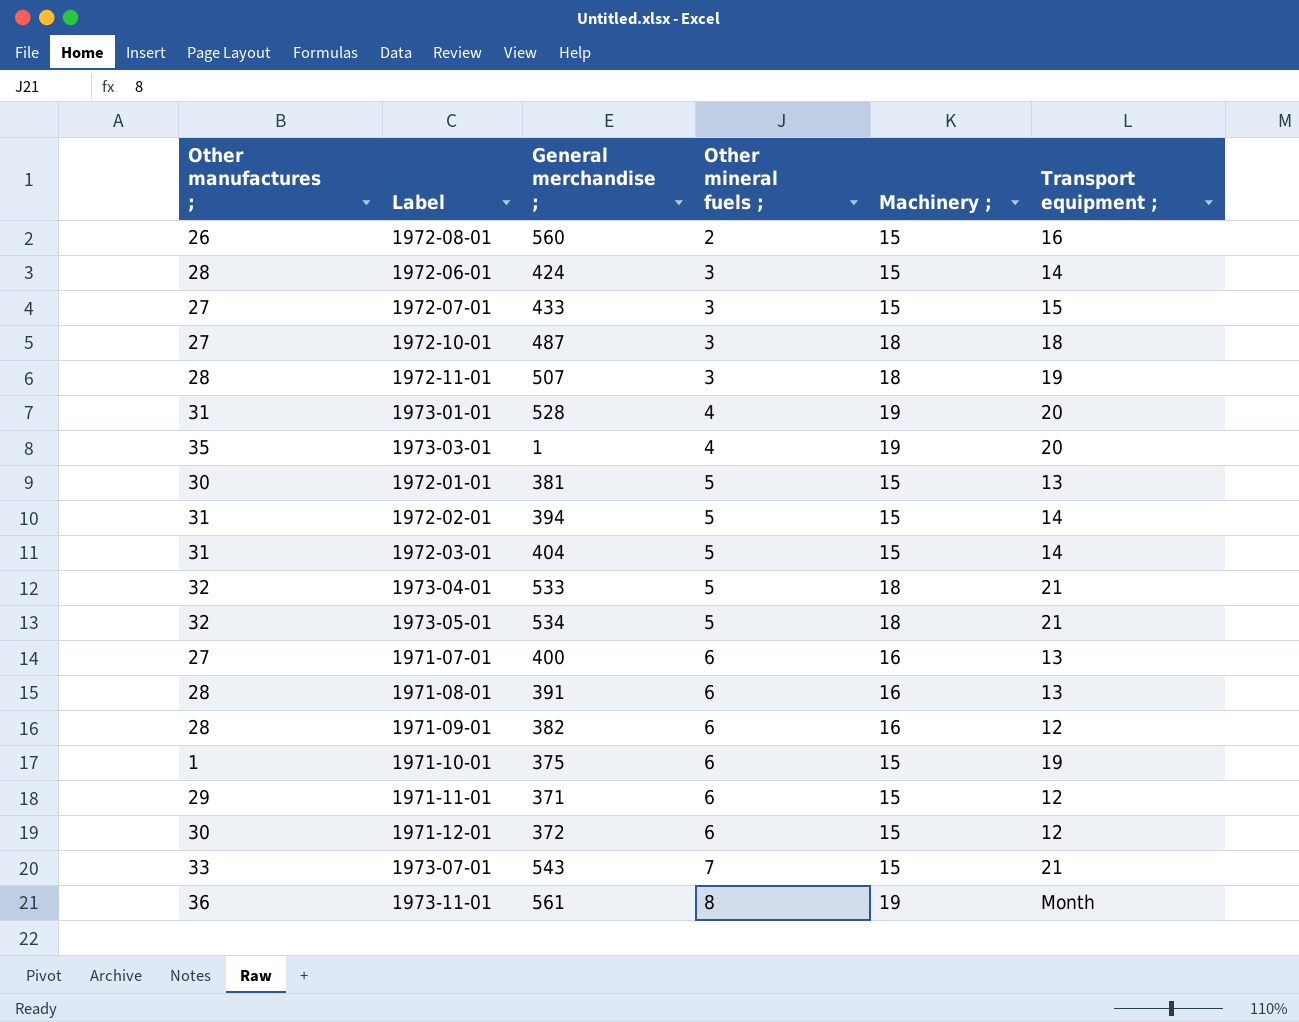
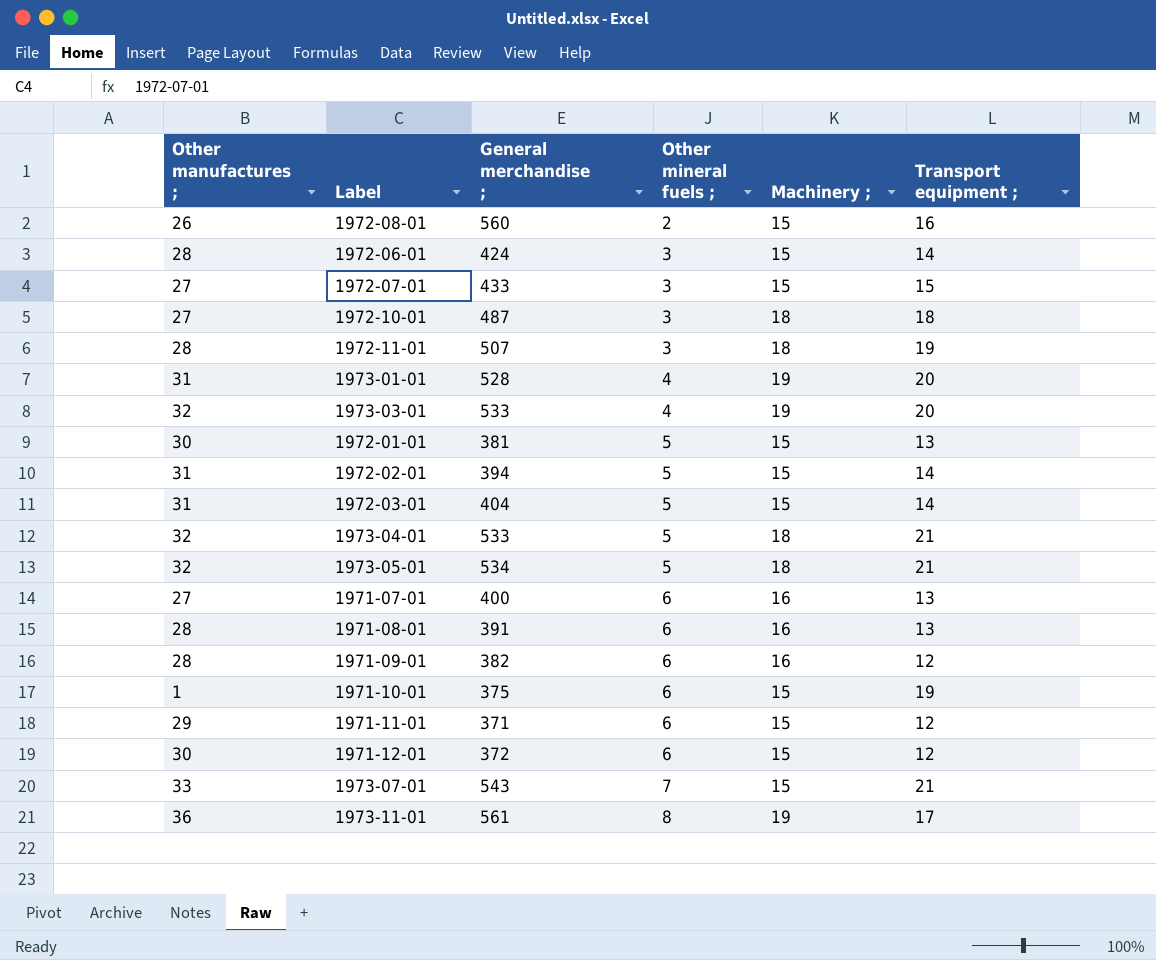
1973-03-01 | Other manufactures ;: 35 -> 32
1973-03-01 | General merchandise ;: 1 -> 533
1973-11-01 | Transport equipment ;: Month -> 17

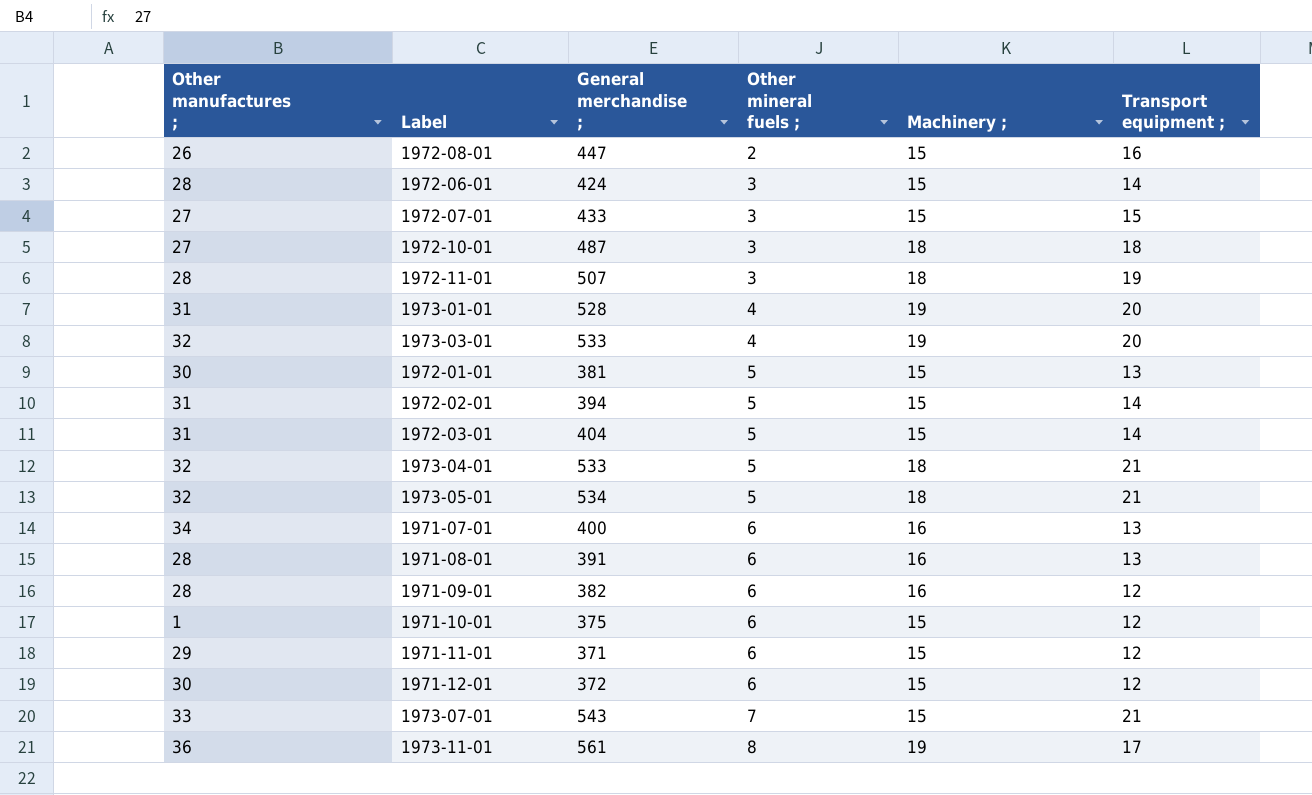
1972-08-01 | General merchandise ;: 560 -> 447
1971-07-01 | Other manufactures ;: 27 -> 34
1971-10-01 | Transport equipment ;: 19 -> 12

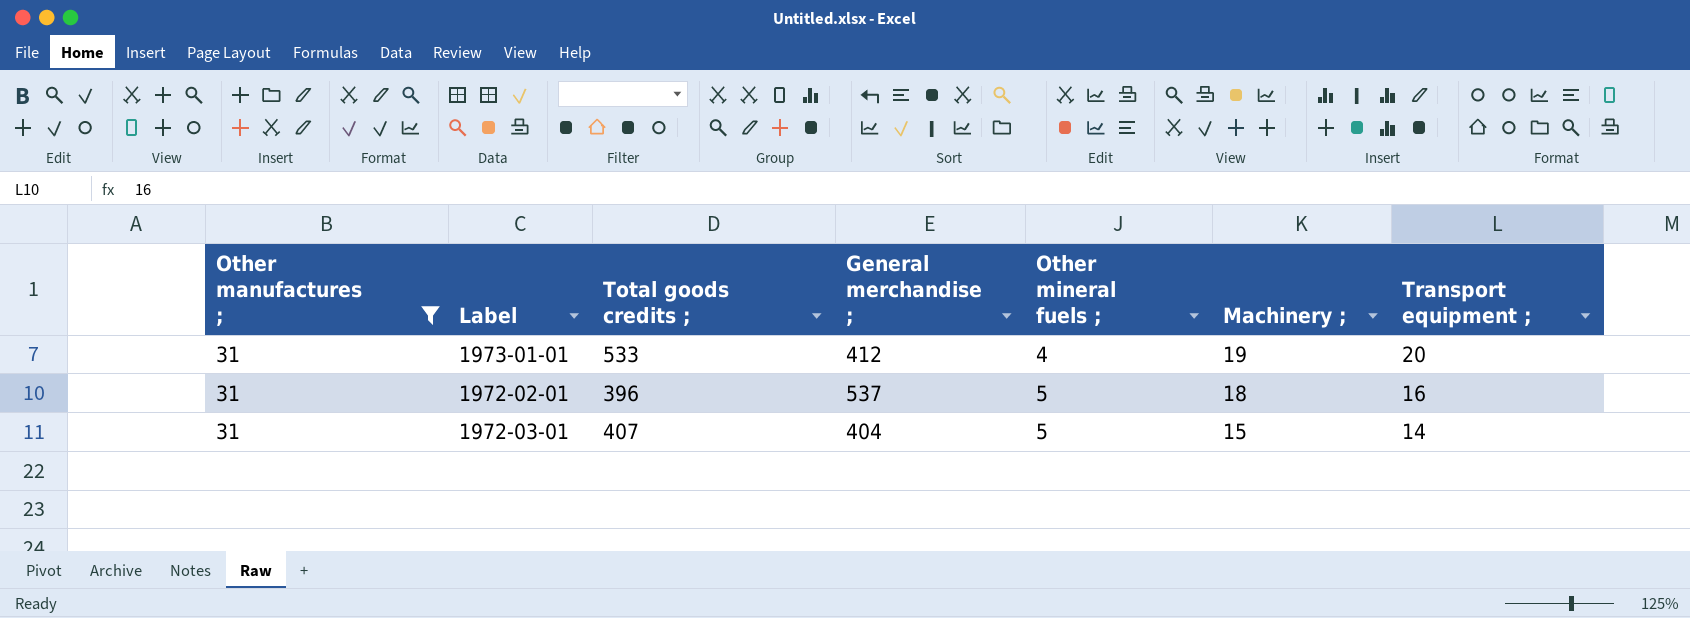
filter: none -> Other manufactures ; = 31
column Total goods credits ; | position: none -> 3
1973-01-01 | General merchandise ;: 528 -> 412
1972-02-01 | General merchandise ;: 394 -> 537
1972-02-01 | Machinery ;: 15 -> 18
1972-02-01 | Transport equipment ;: 14 -> 16

